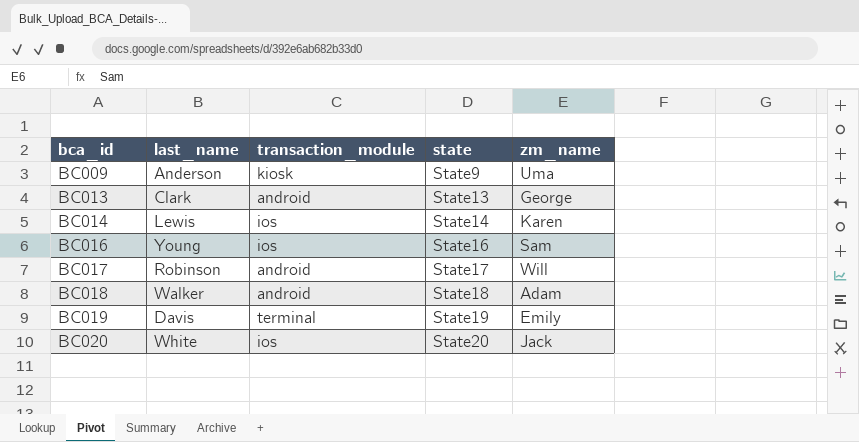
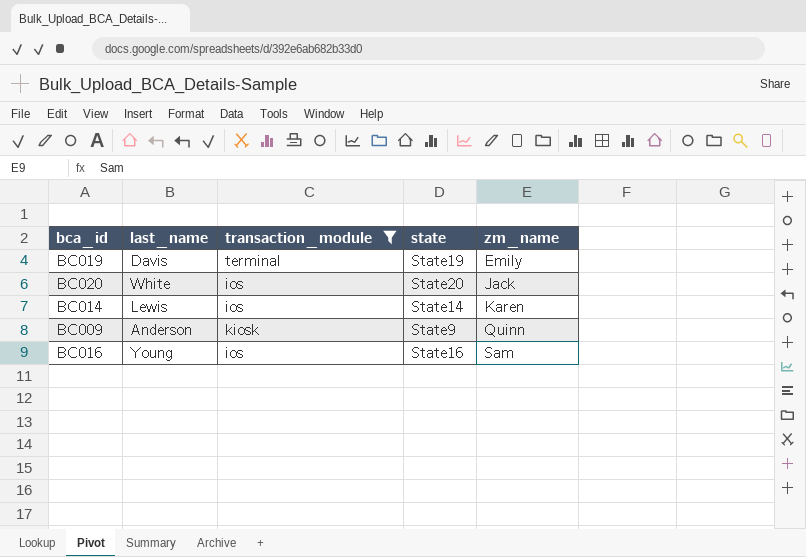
filter: none -> transaction_module != android
row order: bca_id ascending -> zm_name ascending
BC009 | zm_name: Uma -> Quinn

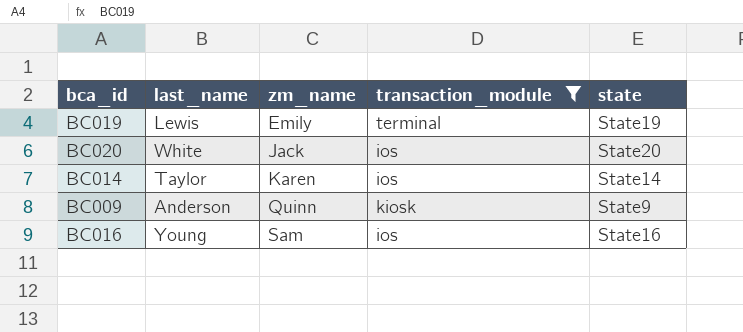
column zm_name | position: 5 -> 3
BC019 | last_name: Davis -> Lewis
BC014 | last_name: Lewis -> Taylor

